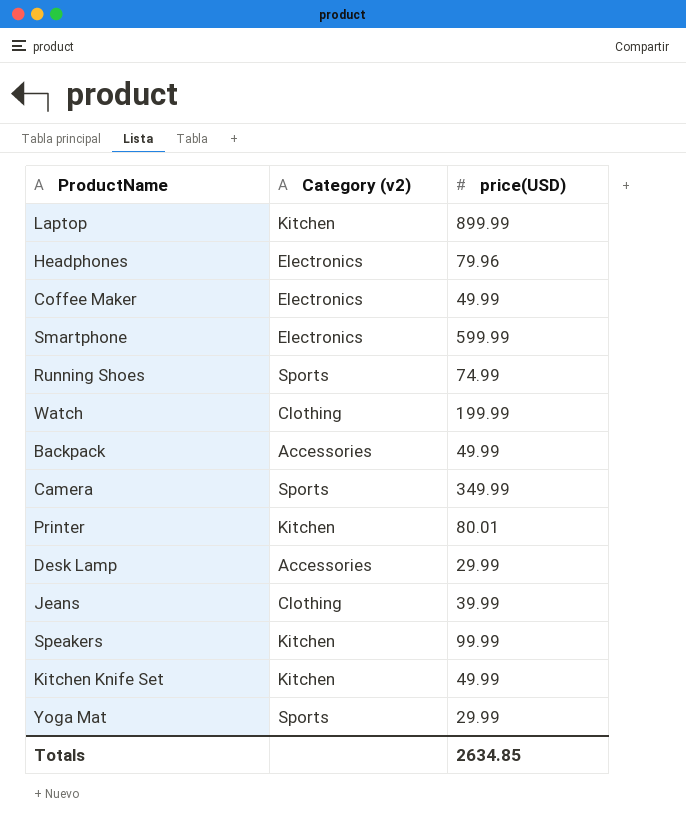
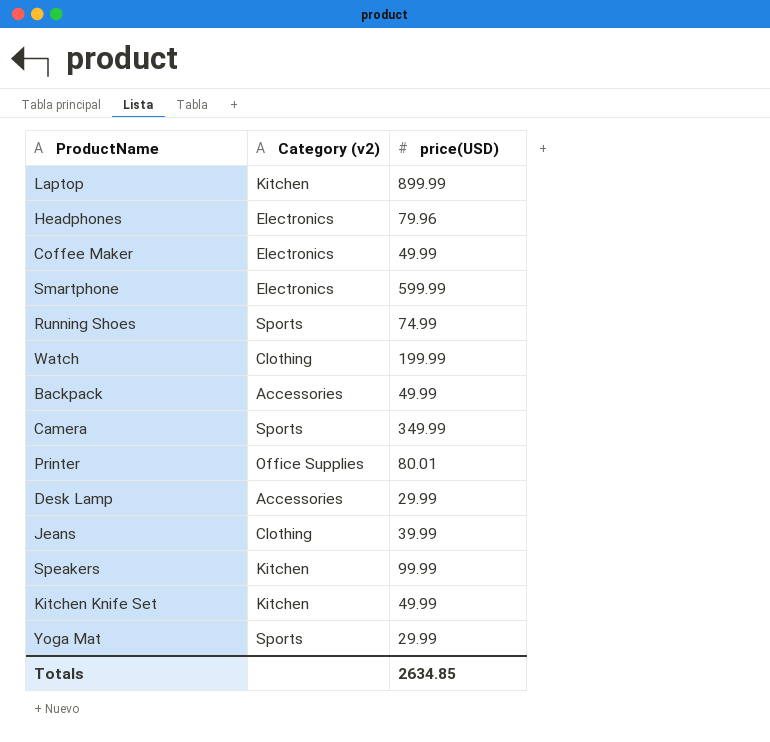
Printer | Category (v2): Kitchen -> Office Supplies

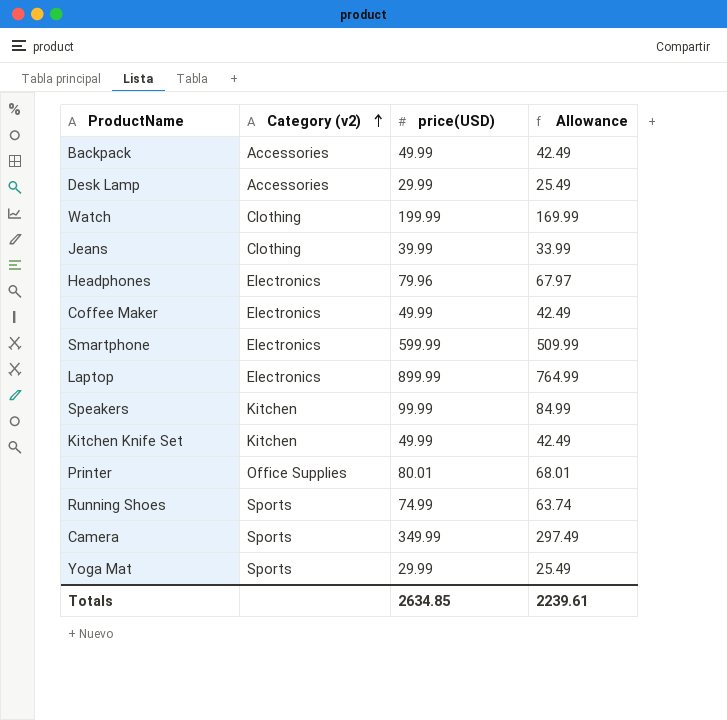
row order: none -> Category (v2) ascending
column Allowance | formula: none -> [price(USD)] * 0.85
Laptop | Category (v2): Kitchen -> Electronics

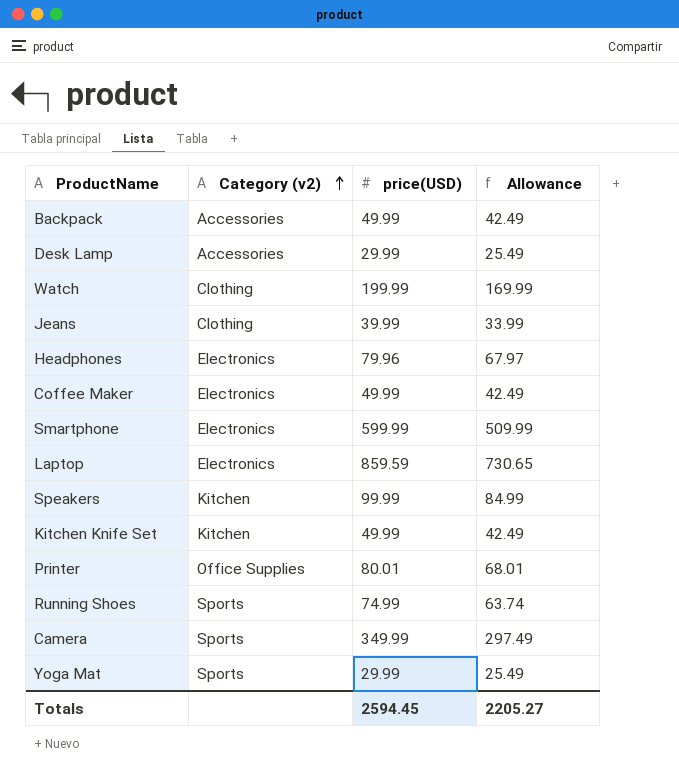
Laptop | price(USD): 899.99 -> 859.59
Laptop | Allowance: 764.99 -> 730.65
Totals | price(USD): 2634.85 -> 2594.45
Totals | Allowance: 2239.61 -> 2205.27

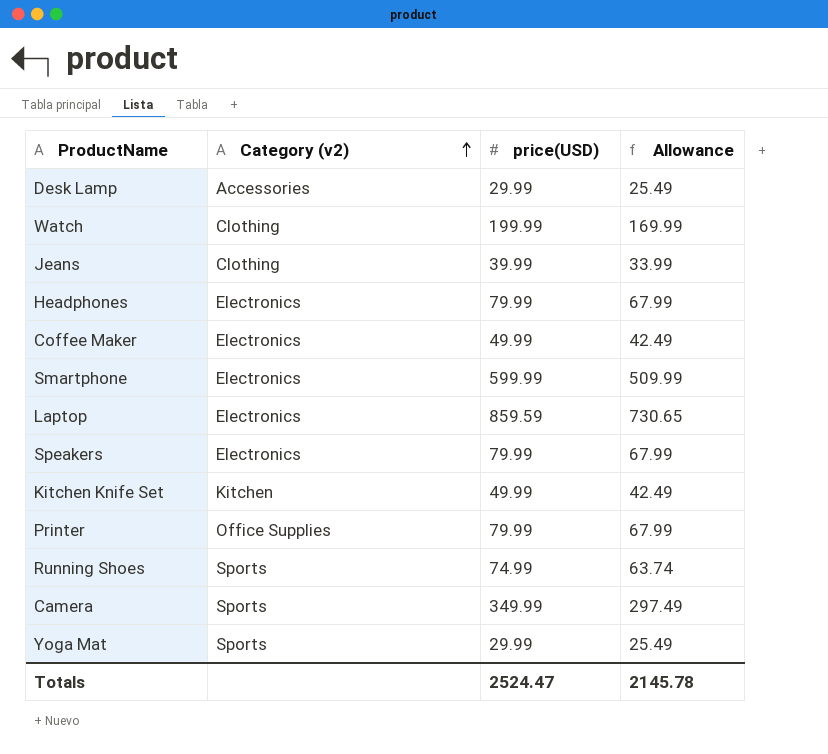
row Backpack: Accessories | 49.99 | 42.49 -> none
Headphones | price(USD): 79.96 -> 79.99
Headphones | Allowance: 67.97 -> 67.99
Speakers | Category (v2): Kitchen -> Electronics
Speakers | price(USD): 99.99 -> 79.99
Speakers | Allowance: 84.99 -> 67.99
Printer | price(USD): 80.01 -> 79.99
Printer | Allowance: 68.01 -> 67.99
Totals | price(USD): 2594.45 -> 2524.47
Totals | Allowance: 2205.27 -> 2145.78

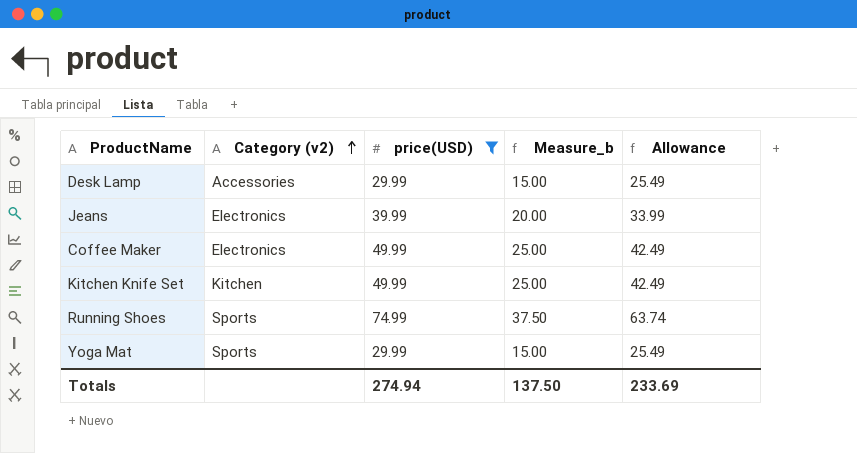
filter: none -> price(USD) <= 74.99
column Measure_b | formula: none -> [price(USD)] * 0.5
Jeans | Category (v2): Clothing -> Electronics
Totals | price(USD): 2524.47 -> 274.94
Totals | Allowance: 2145.78 -> 233.69

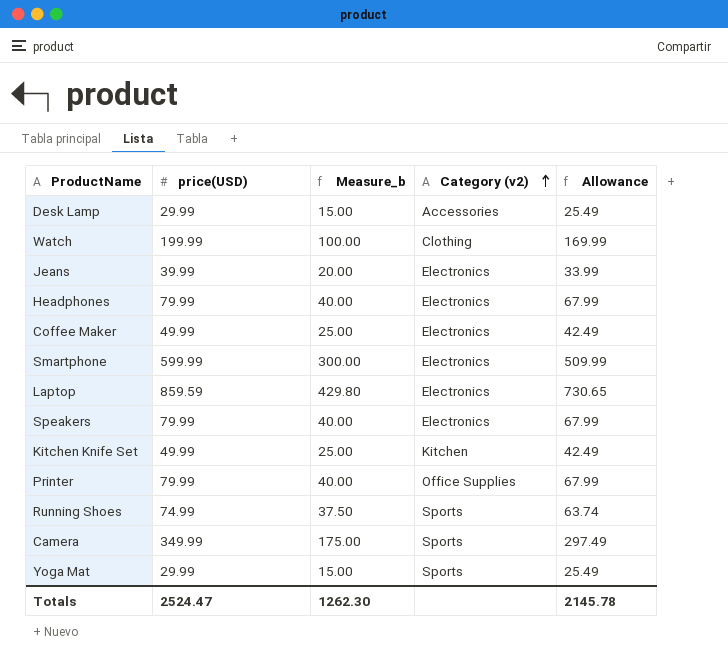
filter: price(USD) <= 74.99 -> none
column Category (v2) | position: 2 -> 4
Totals | price(USD): 274.94 -> 2524.47
Totals | Measure_b: 137.50 -> 1262.30
Totals | Allowance: 233.69 -> 2145.78

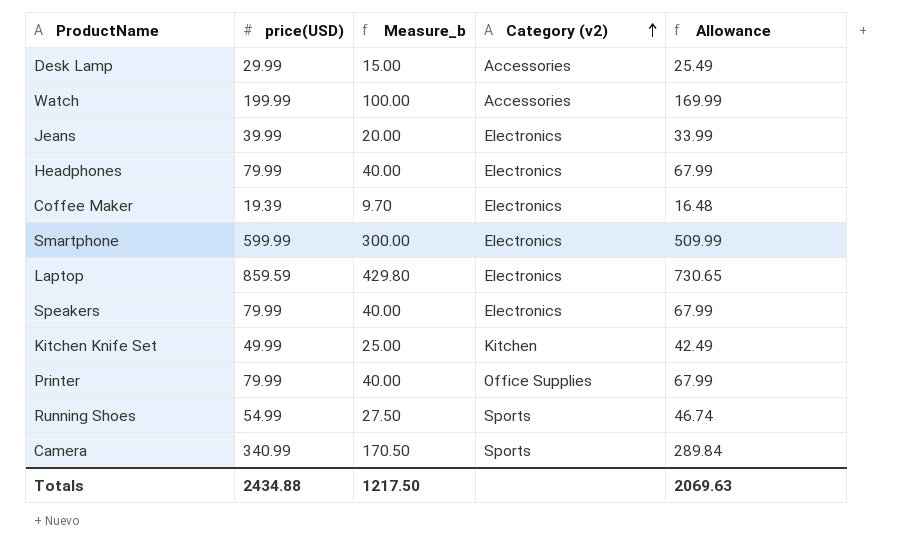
row Yoga Mat: 29.99 | 15.00 | Sports | 25.49 -> none
Watch | Category (v2): Clothing -> Accessories
Coffee Maker | price(USD): 49.99 -> 19.39
Coffee Maker | Measure_b: 25.00 -> 9.70
Coffee Maker | Allowance: 42.49 -> 16.48
Running Shoes | price(USD): 74.99 -> 54.99
Running Shoes | Measure_b: 37.50 -> 27.50
Running Shoes | Allowance: 63.74 -> 46.74
Camera | price(USD): 349.99 -> 340.99
Camera | Measure_b: 175.00 -> 170.50
Camera | Allowance: 297.49 -> 289.84
Totals | price(USD): 2524.47 -> 2434.88
Totals | Measure_b: 1262.30 -> 1217.50
Totals | Allowance: 2145.78 -> 2069.63

